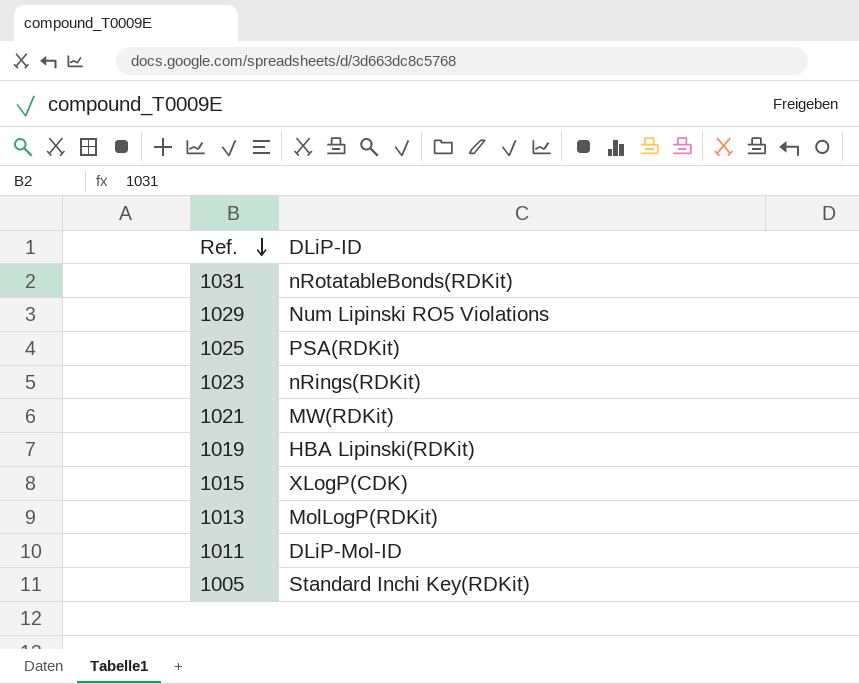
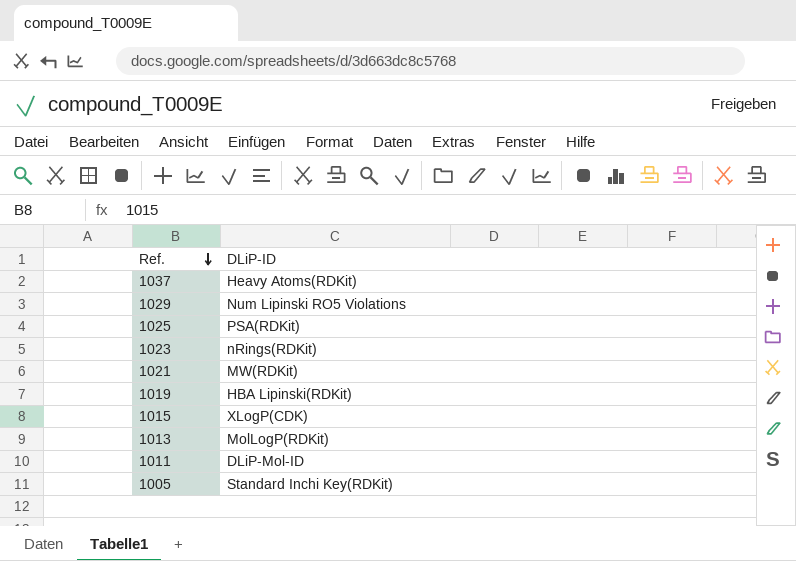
row 1031: nRotatableBonds(RDKit) -> none
row 1037: none -> Heavy Atoms(RDKit)

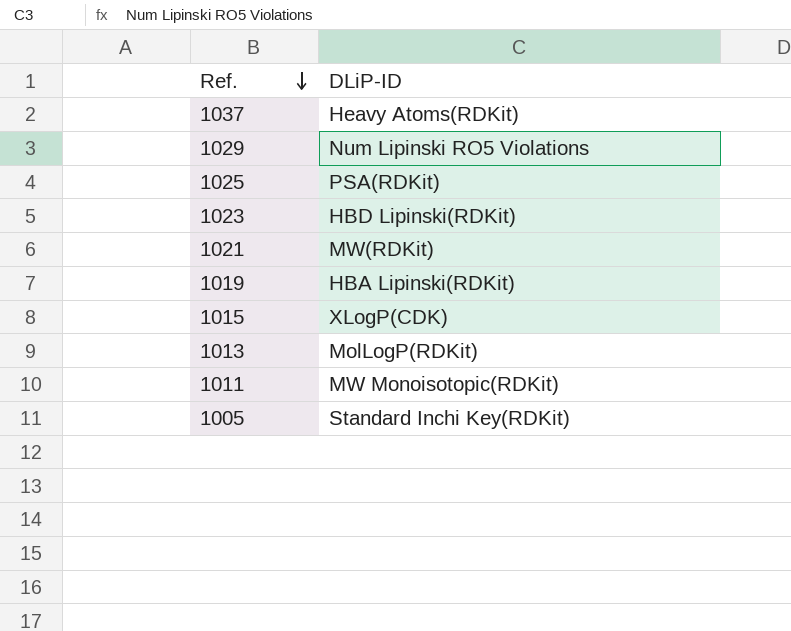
1023 | DLiP-ID: nRings(RDKit) -> HBD Lipinski(RDKit)
1011 | DLiP-ID: DLiP-Mol-ID -> MW Monoisotopic(RDKit)

